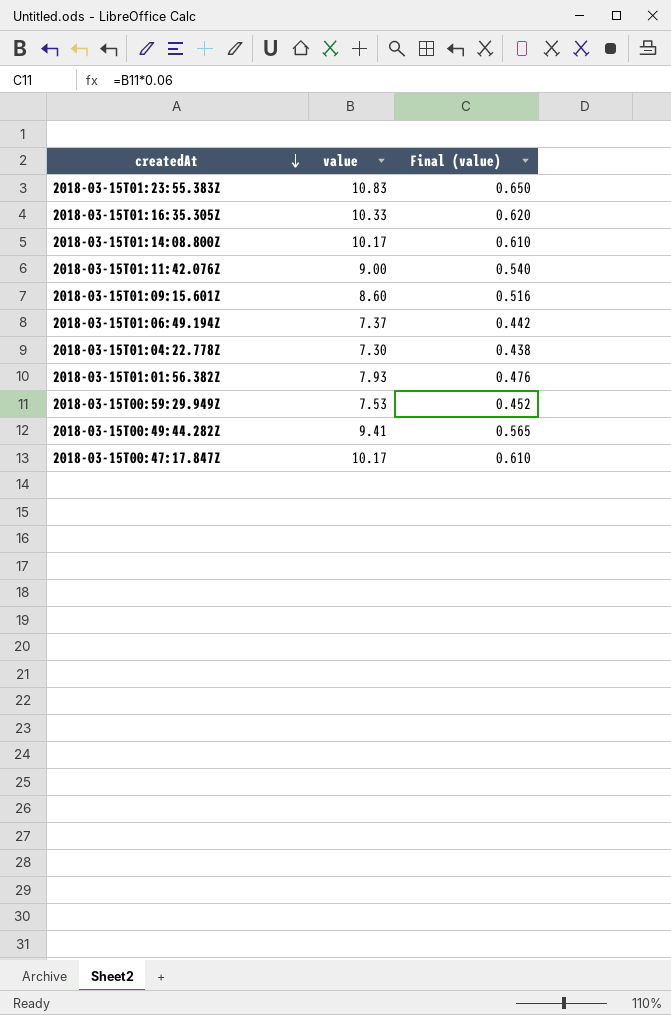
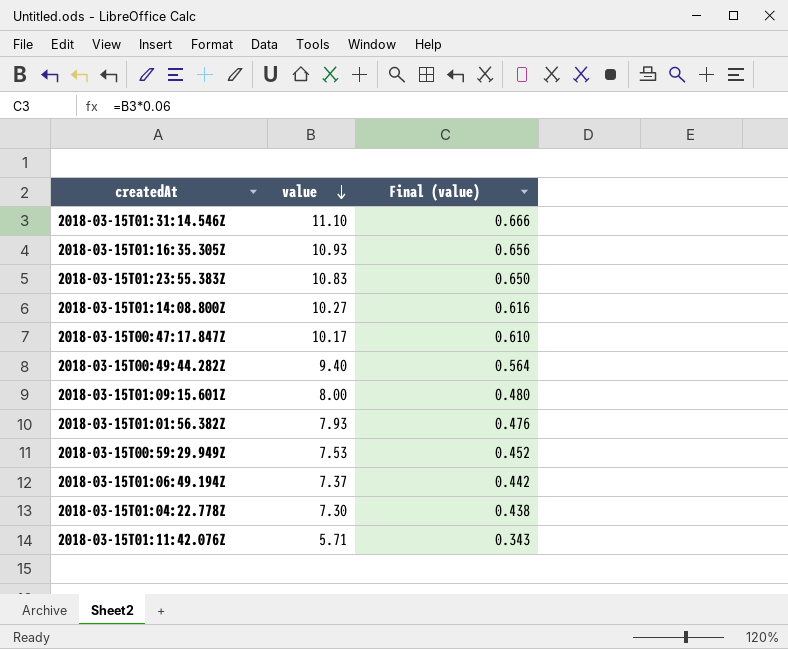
row order: createdAt descending -> value descending
row 2018-03-15T01:31:14.546Z: none -> 11.10 | 0.666
2018-03-15T01:16:35.305Z | value: 10.33 -> 10.93
2018-03-15T01:16:35.305Z | Final (value): 0.620 -> 0.656
2018-03-15T01:14:08.800Z | value: 10.17 -> 10.27
2018-03-15T01:14:08.800Z | Final (value): 0.610 -> 0.616
2018-03-15T00:49:44.282Z | value: 9.41 -> 9.40
2018-03-15T00:49:44.282Z | Final (value): 0.565 -> 0.564
2018-03-15T01:09:15.601Z | value: 8.60 -> 8.00
2018-03-15T01:09:15.601Z | Final (value): 0.516 -> 0.480
2018-03-15T01:11:42.076Z | value: 9.00 -> 5.71
2018-03-15T01:11:42.076Z | Final (value): 0.540 -> 0.343

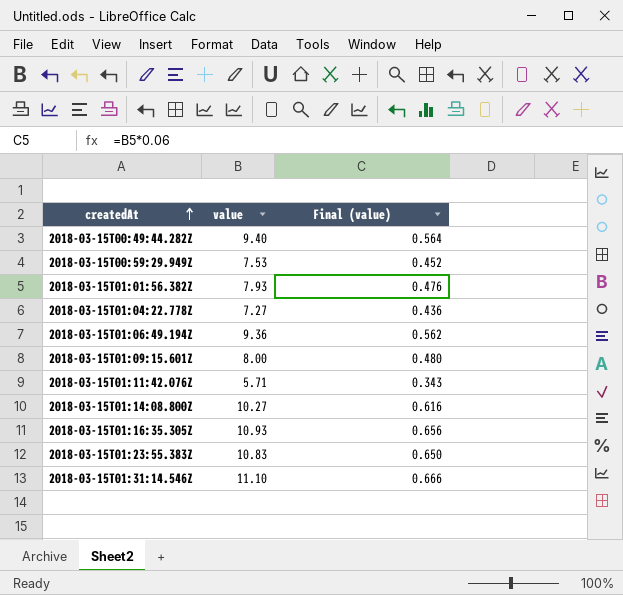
row order: value descending -> createdAt ascending
row 2018-03-15T00:47:17.847Z: 10.17 | 0.610 -> none
2018-03-15T01:04:22.778Z | value: 7.30 -> 7.27
2018-03-15T01:04:22.778Z | Final (value): 0.438 -> 0.436
2018-03-15T01:06:49.194Z | value: 7.37 -> 9.36
2018-03-15T01:06:49.194Z | Final (value): 0.442 -> 0.562

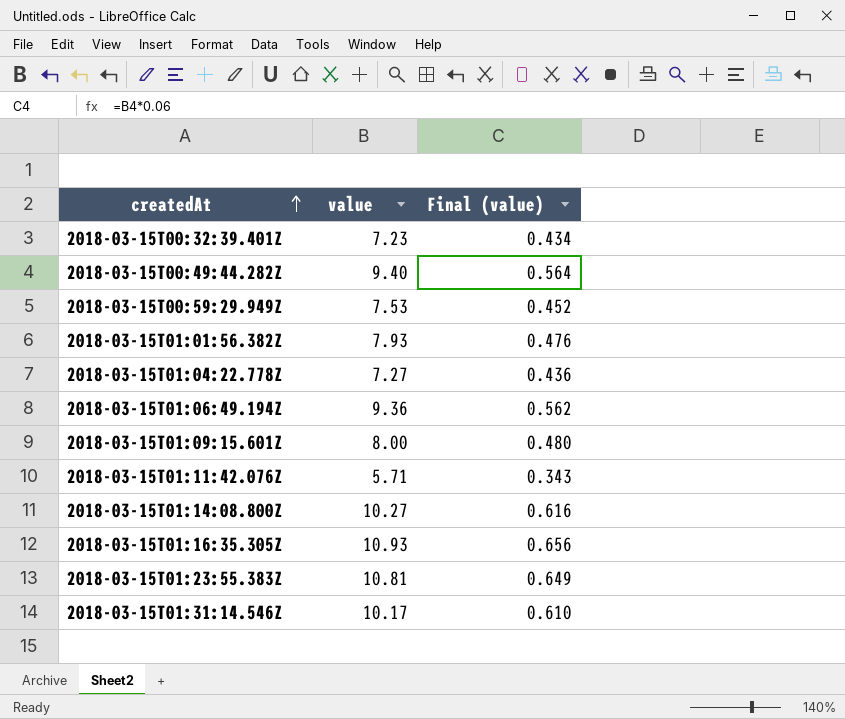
row 2018-03-15T00:32:39.401Z: none -> 7.23 | 0.434
2018-03-15T01:23:55.383Z | value: 10.83 -> 10.81
2018-03-15T01:23:55.383Z | Final (value): 0.650 -> 0.649
2018-03-15T01:31:14.546Z | value: 11.10 -> 10.17
2018-03-15T01:31:14.546Z | Final (value): 0.666 -> 0.610

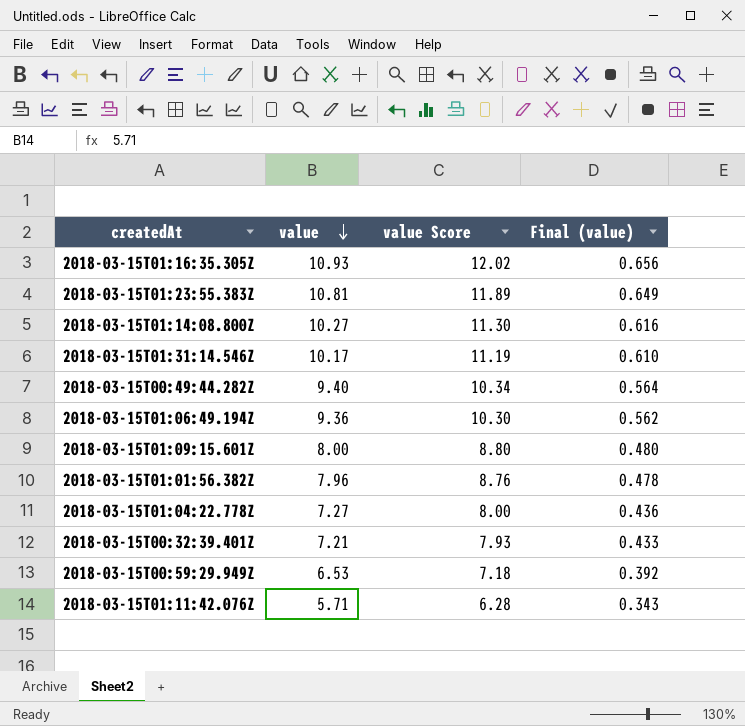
row order: createdAt ascending -> value descending
column value Score | formula: none -> [value] * 1.1
2018-03-15T01:01:56.382Z | value: 7.93 -> 7.96
2018-03-15T01:01:56.382Z | Final (value): 0.476 -> 0.478
2018-03-15T00:32:39.401Z | value: 7.23 -> 7.21
2018-03-15T00:32:39.401Z | Final (value): 0.434 -> 0.433
2018-03-15T00:59:29.949Z | value: 7.53 -> 6.53
2018-03-15T00:59:29.949Z | Final (value): 0.452 -> 0.392

